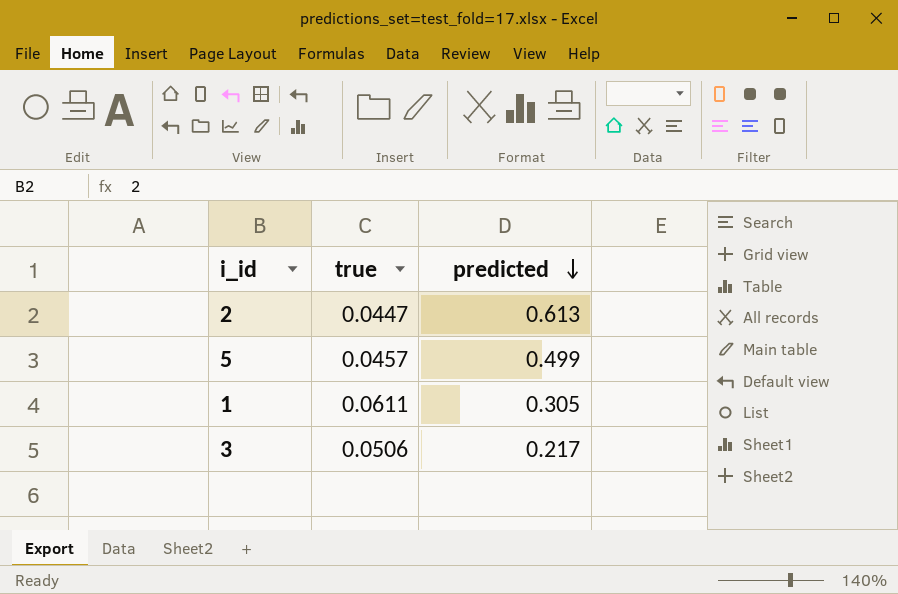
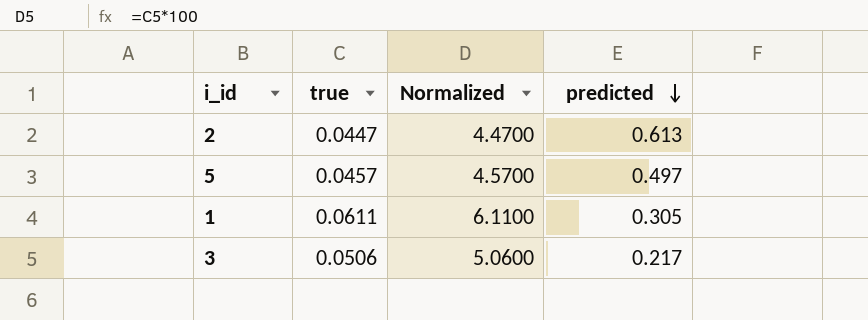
column Normalized | formula: none -> [true] * 100
5 | predicted: 0.499 -> 0.497

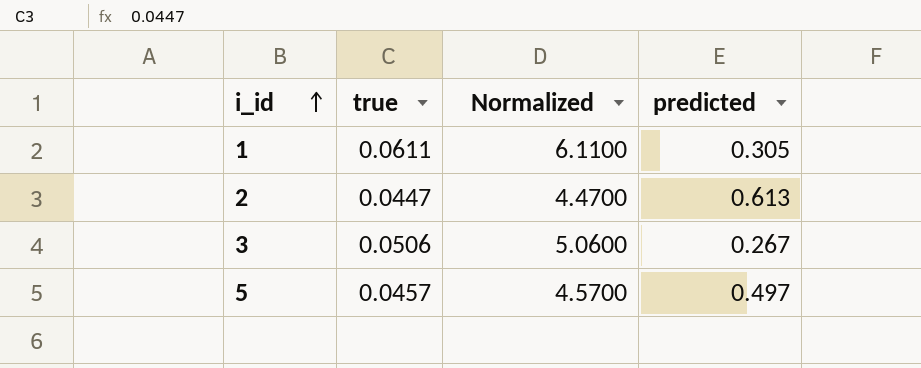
row order: predicted descending -> i_id ascending
3 | predicted: 0.217 -> 0.267

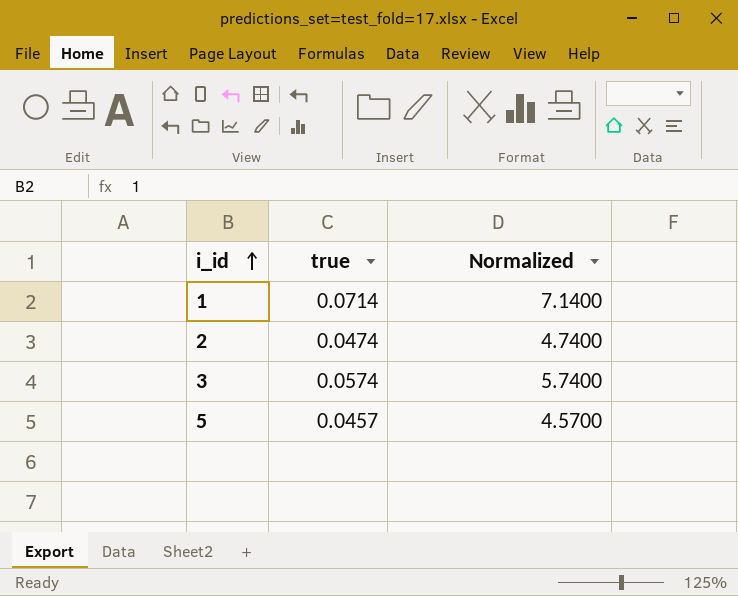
column predicted | position: 4 -> none
1 | true: 0.0611 -> 0.0714
1 | Normalized: 6.1100 -> 7.1400
2 | true: 0.0447 -> 0.0474
2 | Normalized: 4.4700 -> 4.7400
3 | true: 0.0506 -> 0.0574
3 | Normalized: 5.0600 -> 5.7400

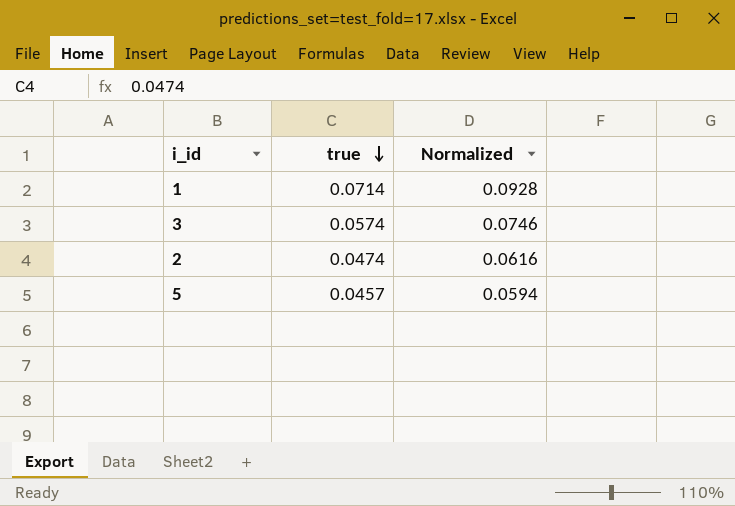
row order: i_id ascending -> true descending
column Normalized | formula: [true] * 100 -> [true] * 1.3

